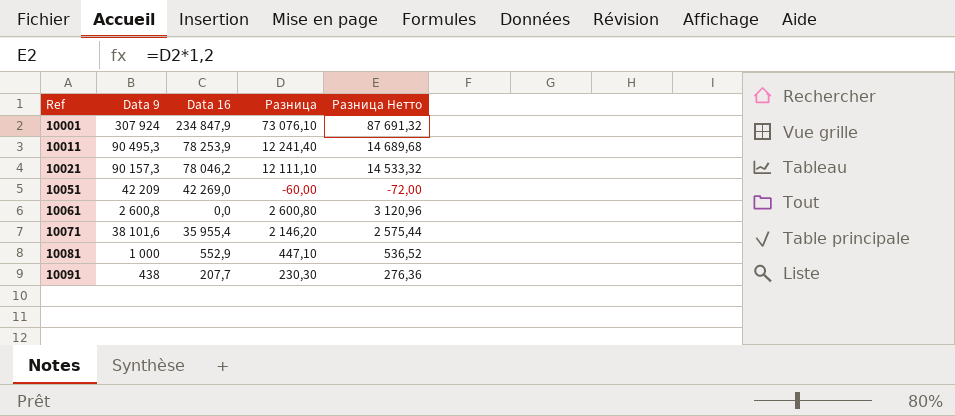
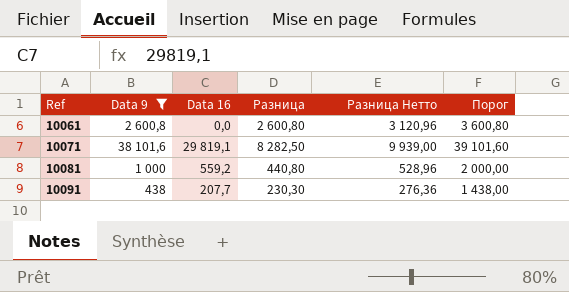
filter: none -> Data 9 <= 38 101,6
column Порог | formula: none -> [Data 9] + 1000
10071 | Data 16: 35 955,4 -> 29 819,1
10071 | Разница: 2 146,20 -> 8 282,50
10071 | Разница Нетто: 2 575,44 -> 9 939,00
10081 | Data 16: 552,9 -> 559,2
10081 | Разница: 447,10 -> 440,80
10081 | Разница Нетто: 536,52 -> 528,96

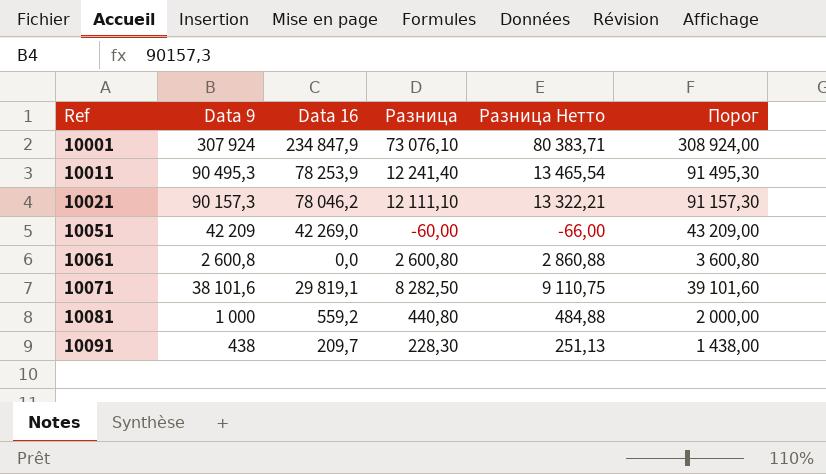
filter: Data 9 <= 38 101,6 -> none
column Разница Нетто | formula: [Разница] * 1,2 -> [Разница] * 1,1
10091 | Data 16: 207,7 -> 209,7
10091 | Разница: 230,30 -> 228,30

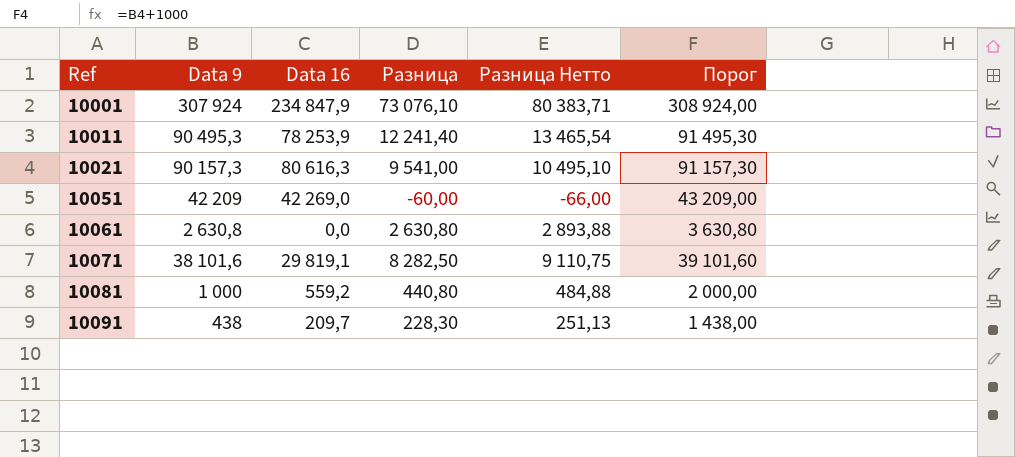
10021 | Data 16: 78 046,2 -> 80 616,3
10021 | Разница: 12 111,10 -> 9 541,00
10021 | Разница Нетто: 13 322,21 -> 10 495,10
10061 | Data 9: 2 600,8 -> 2 630,8
10061 | Разница: 2 600,80 -> 2 630,80
10061 | Разница Нетто: 2 860,88 -> 2 893,88
10061 | Порог: 3 600,80 -> 3 630,80

